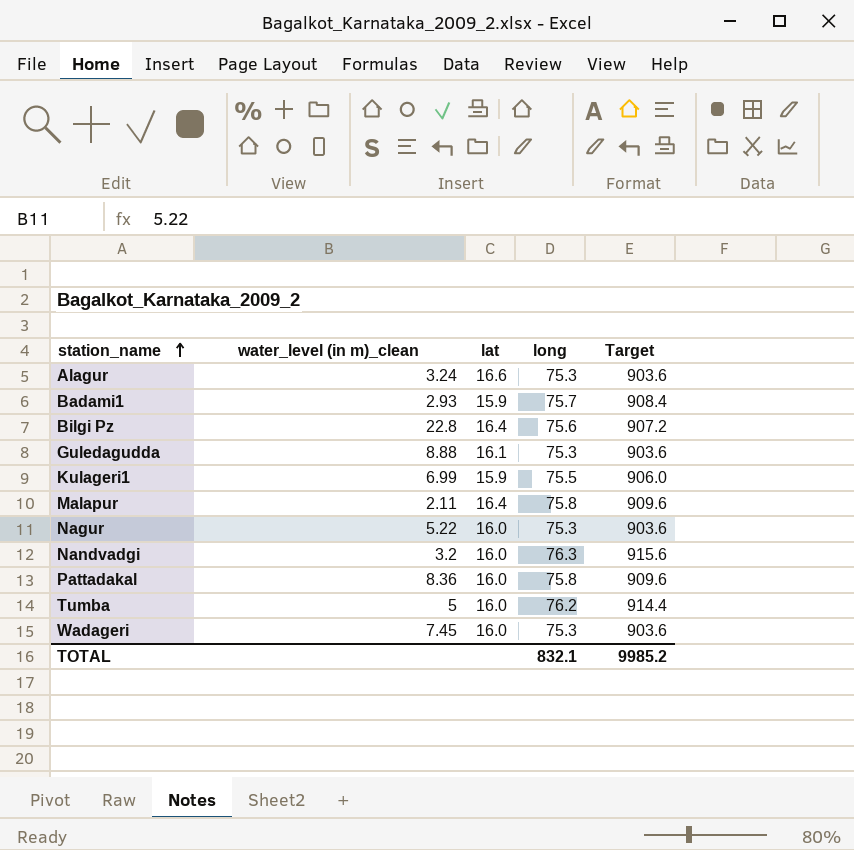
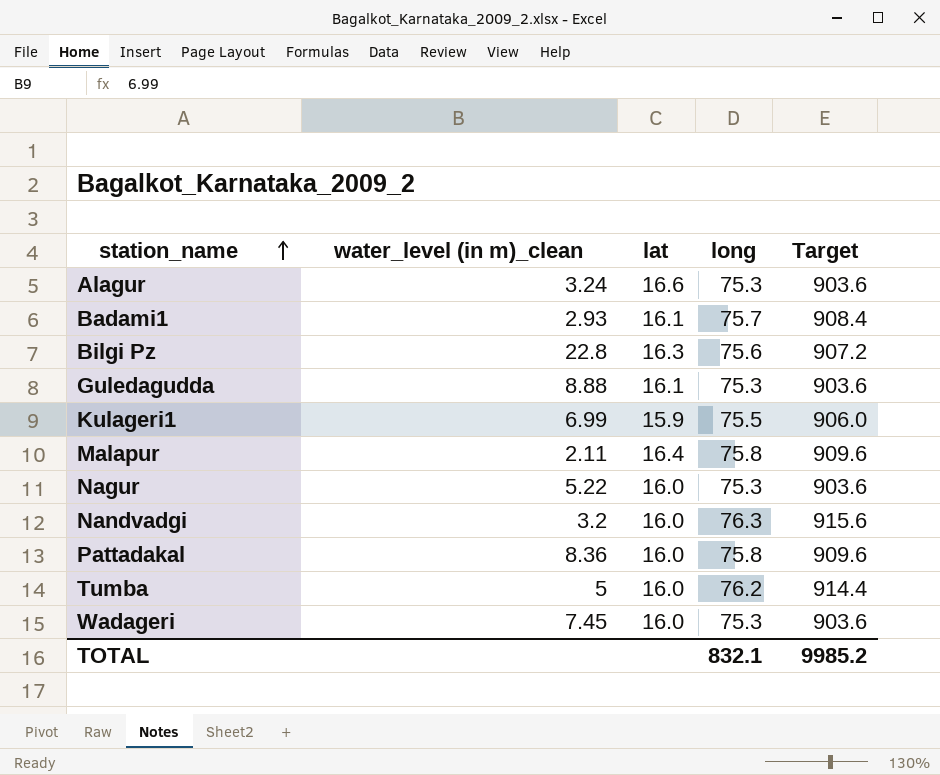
Badami1 | lat: 15.9 -> 16.1
Bilgi Pz | lat: 16.4 -> 16.3

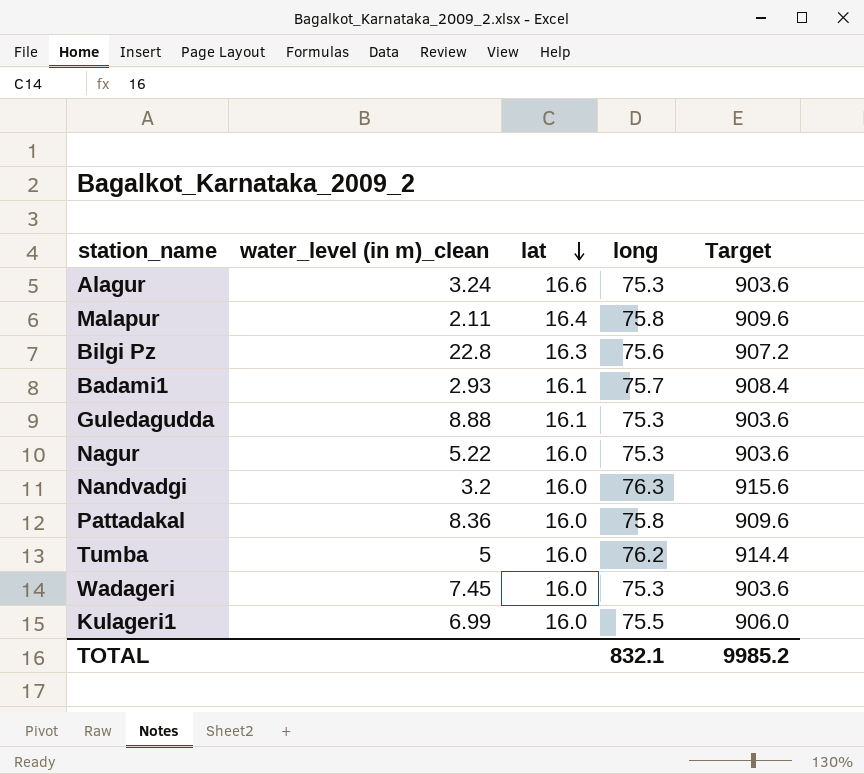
row order: station_name ascending -> lat descending
Kulageri1 | lat: 15.9 -> 16.0

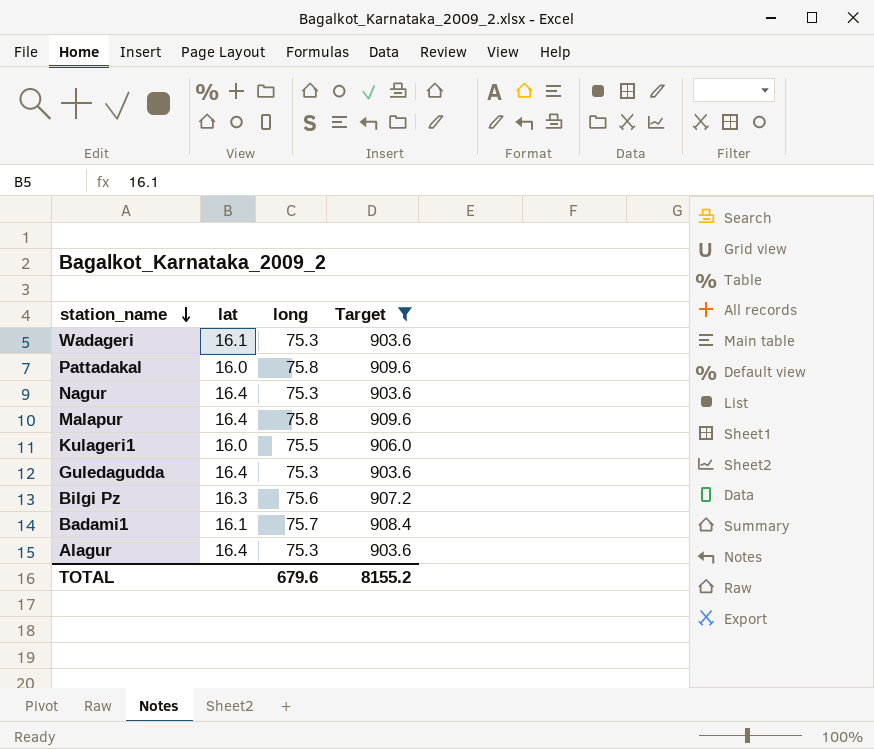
filter: none -> Target <= 909.6
row order: lat descending -> station_name descending
column water_level (in m)_clean | position: 2 -> none
Wadageri | lat: 16.0 -> 16.1
Nagur | lat: 16.0 -> 16.4
Guledagudda | lat: 16.1 -> 16.4
Alagur | lat: 16.6 -> 16.4
TOTAL | long: 832.1 -> 679.6
TOTAL | Target: 9985.2 -> 8155.2

